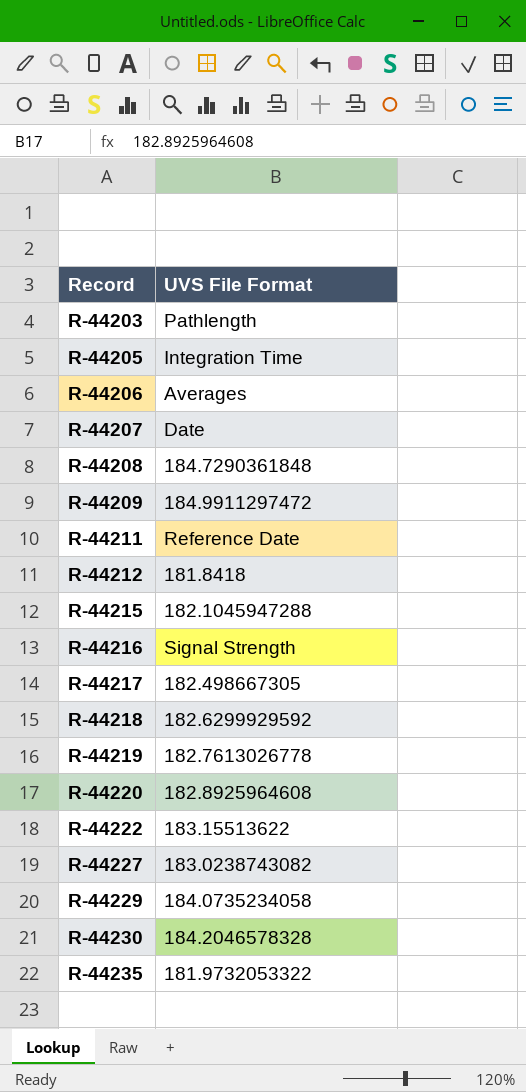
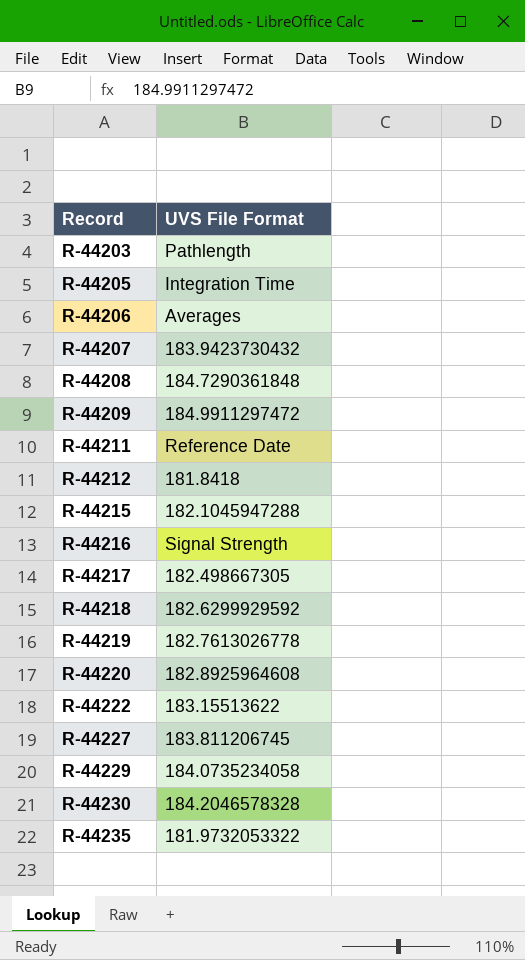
R-44207 | UVS File Format: Date -> 183.9423730432
R-44227 | UVS File Format: 183.0238743082 -> 183.811206745

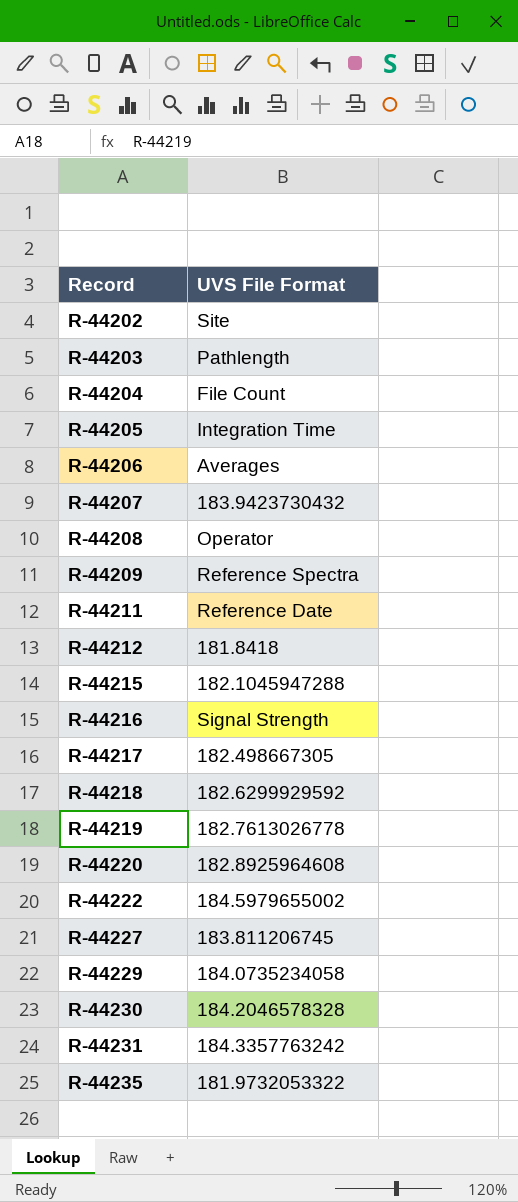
row R-44202: none -> Site
row R-44204: none -> File Count
R-44208 | UVS File Format: 184.7290361848 -> Operator
R-44209 | UVS File Format: 184.9911297472 -> Reference Spectra
R-44222 | UVS File Format: 183.15513622 -> 184.5979655002
row R-44231: none -> 184.3357763242

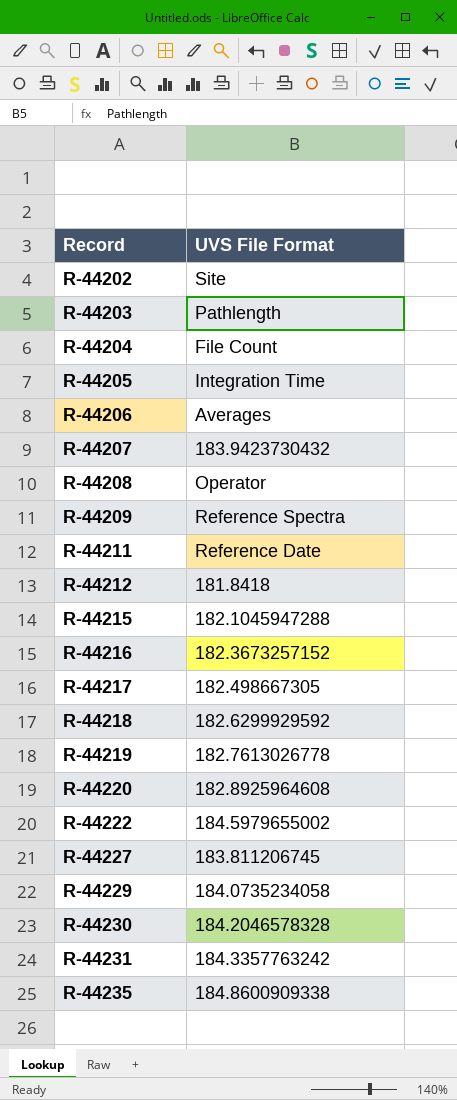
R-44216 | UVS File Format: Signal Strength -> 182.3673257152
R-44235 | UVS File Format: 181.9732053322 -> 184.8600909338

